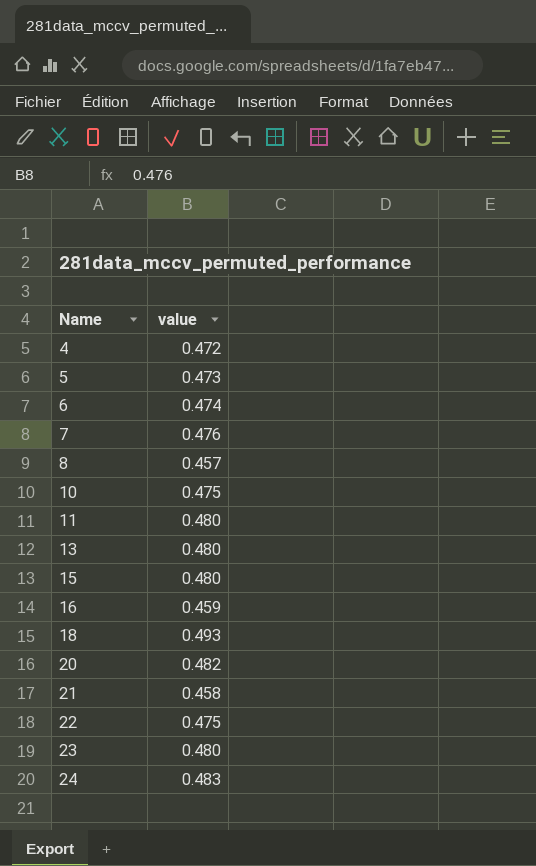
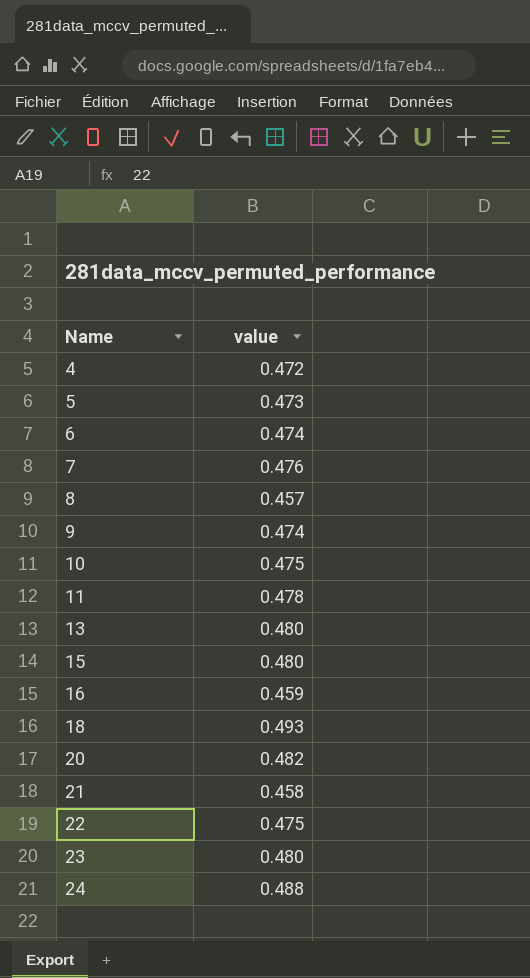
row 9: none -> 0.474
11 | value: 0.480 -> 0.478
24 | value: 0.483 -> 0.488

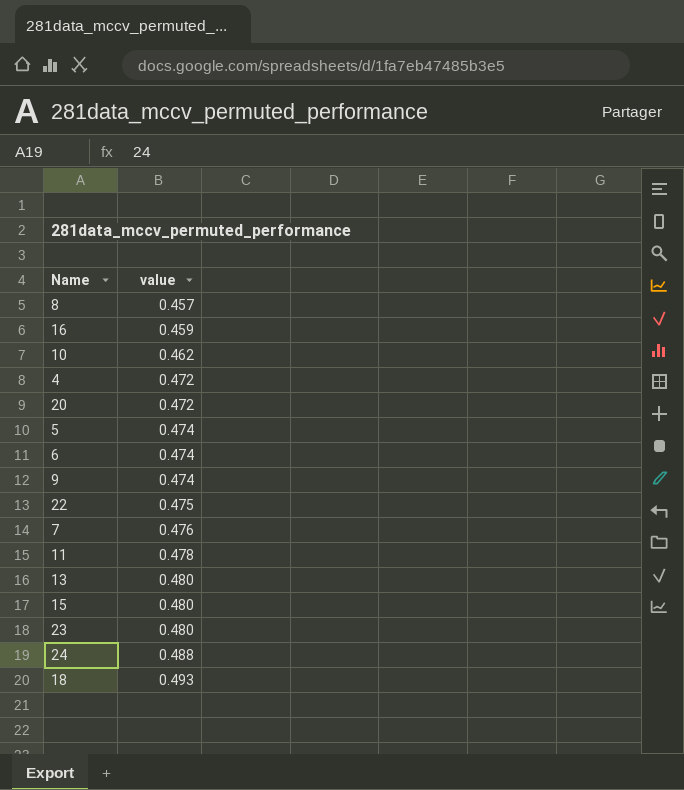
row order: Name ascending -> value ascending
row 21: 0.458 -> none
10 | value: 0.475 -> 0.462
20 | value: 0.482 -> 0.472
5 | value: 0.473 -> 0.474

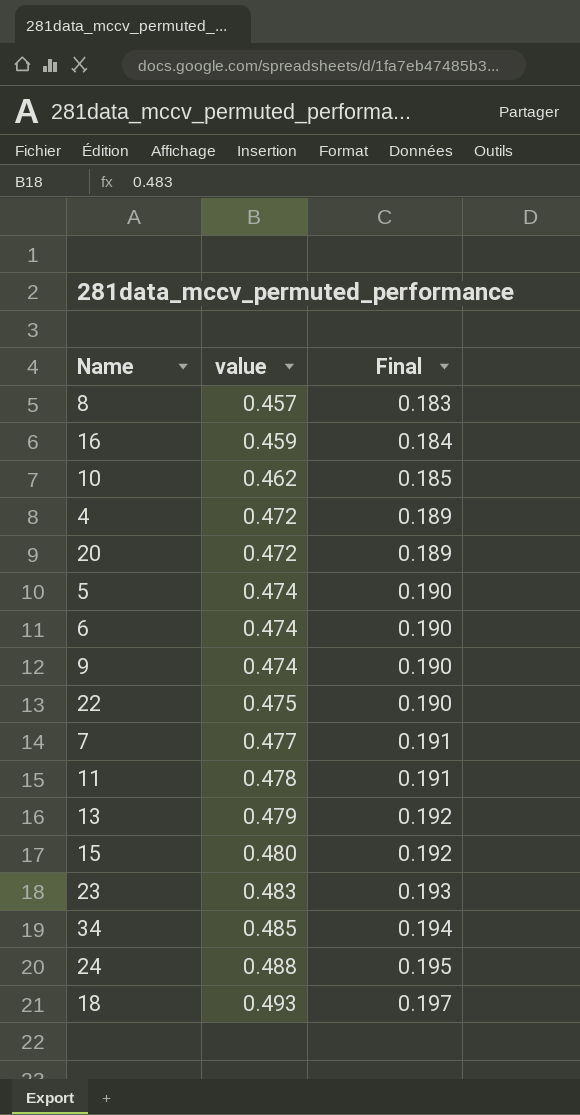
column Final | formula: none -> [value] * 0.4
7 | value: 0.476 -> 0.477
13 | value: 0.480 -> 0.479
23 | value: 0.480 -> 0.483
row 34: none -> 0.485 | 0.194

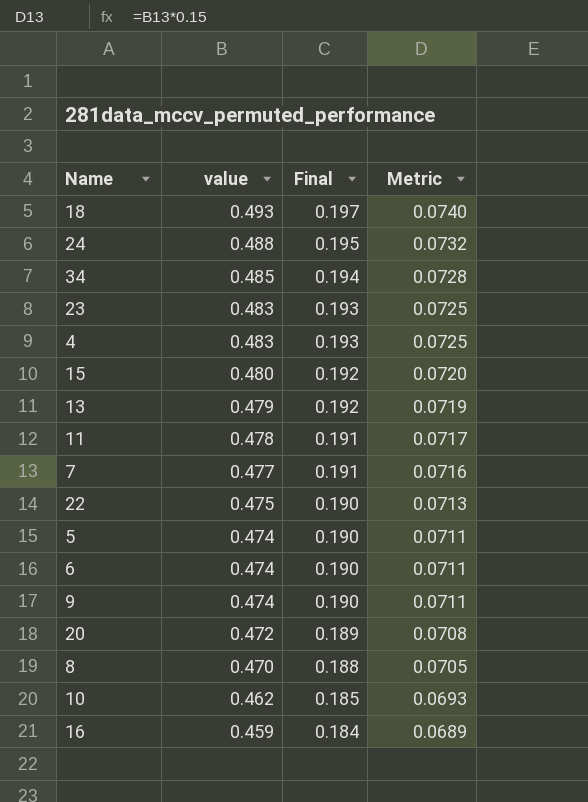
row order: value ascending -> value descending
column Metric | formula: none -> [value] * 0.15
4 | value: 0.472 -> 0.483
4 | Final: 0.189 -> 0.193
8 | value: 0.457 -> 0.470
8 | Final: 0.183 -> 0.188

